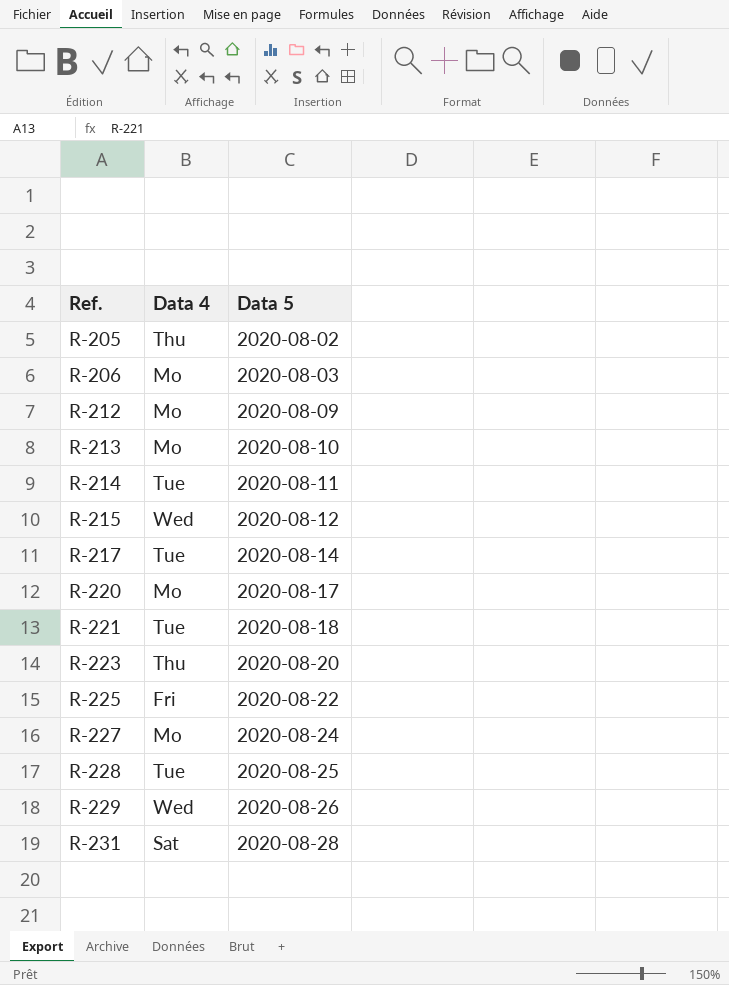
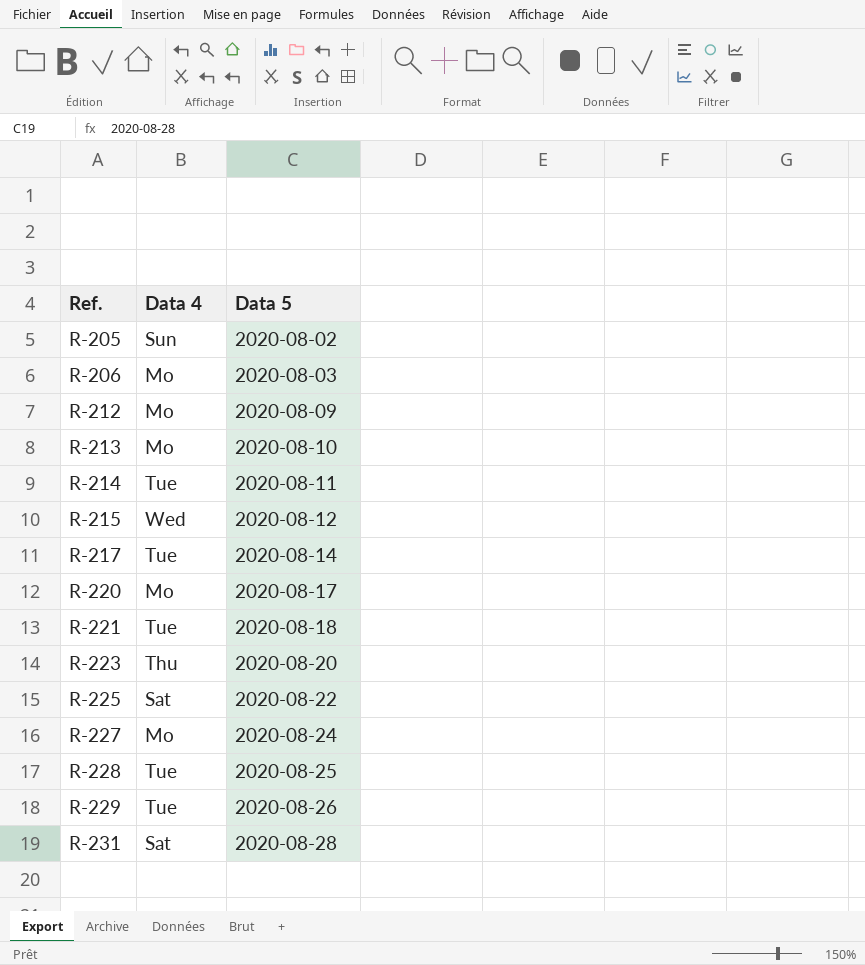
R-205 | Data 4: Thu -> Sun
R-225 | Data 4: Fri -> Sat
R-229 | Data 4: Wed -> Tue

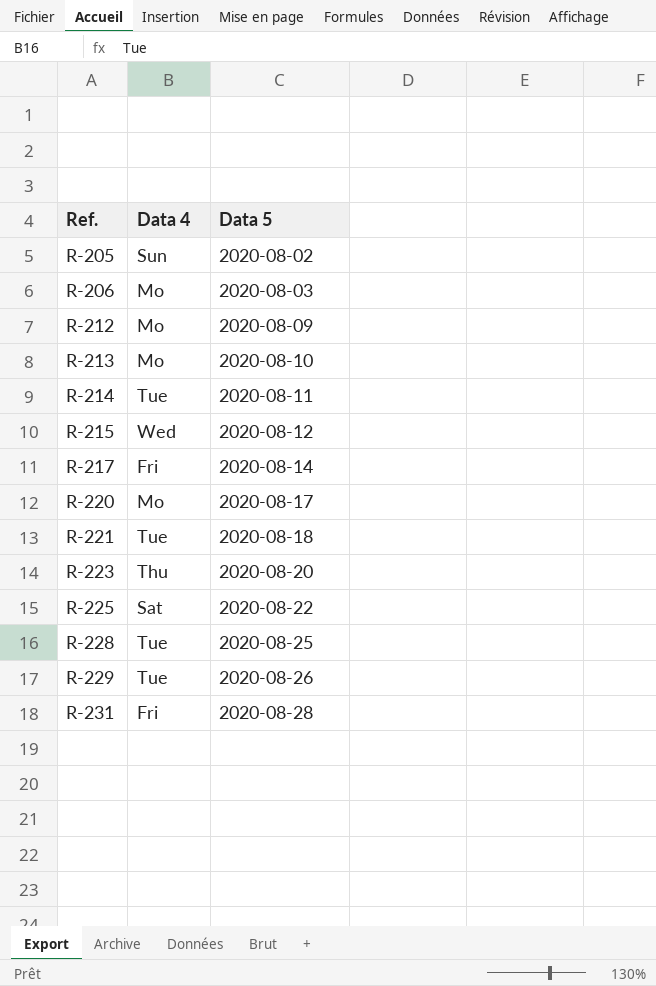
row R-227: Mo | 2020-08-24 -> none
R-217 | Data 4: Tue -> Fri
R-231 | Data 4: Sat -> Fri

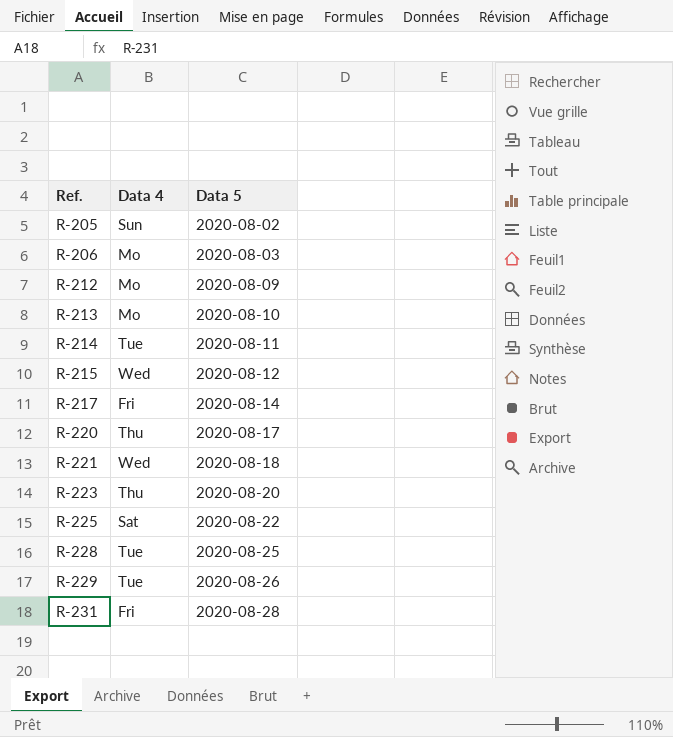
R-220 | Data 4: Mo -> Thu
R-221 | Data 4: Tue -> Wed

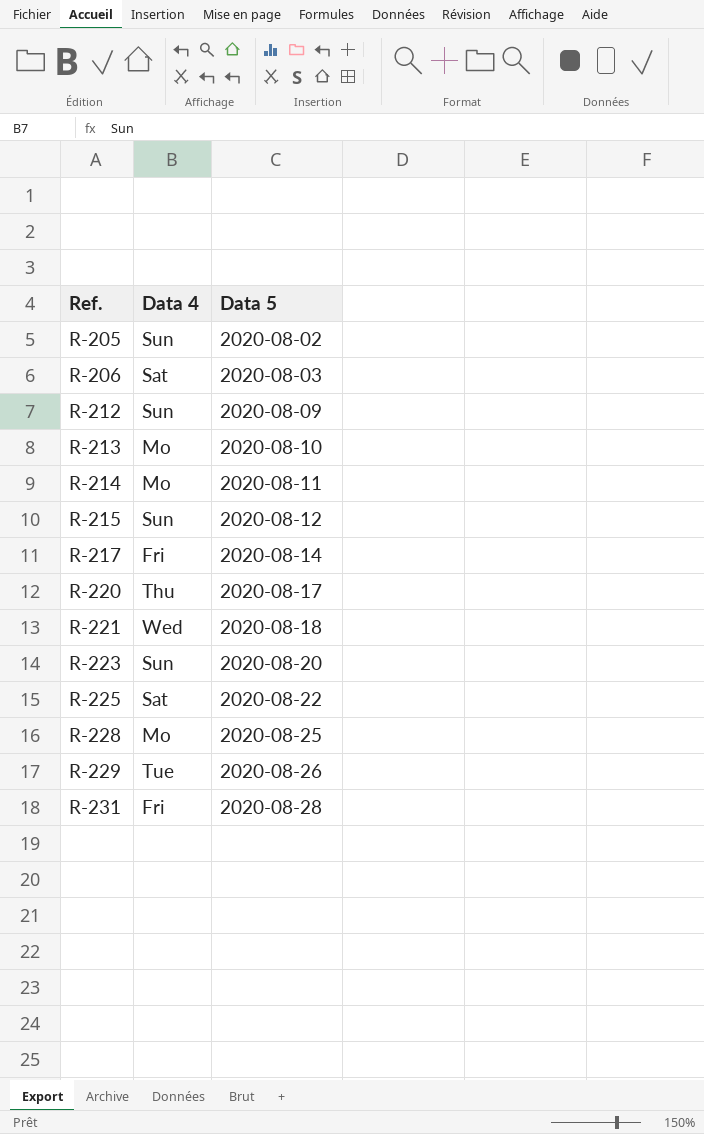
R-206 | Data 4: Mo -> Sat
R-212 | Data 4: Mo -> Sun
R-214 | Data 4: Tue -> Mo
R-215 | Data 4: Wed -> Sun
R-223 | Data 4: Thu -> Sun
R-228 | Data 4: Tue -> Mo

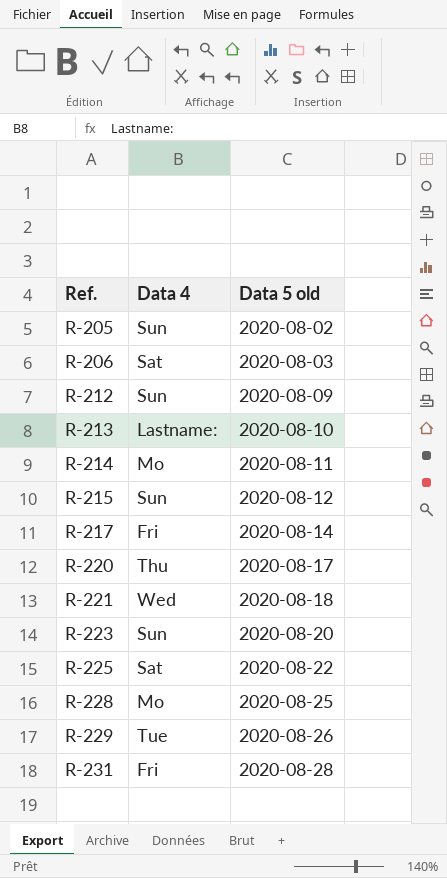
column name: Data 5 -> Data 5 old
R-213 | Data 4: Mo -> Lastname:

